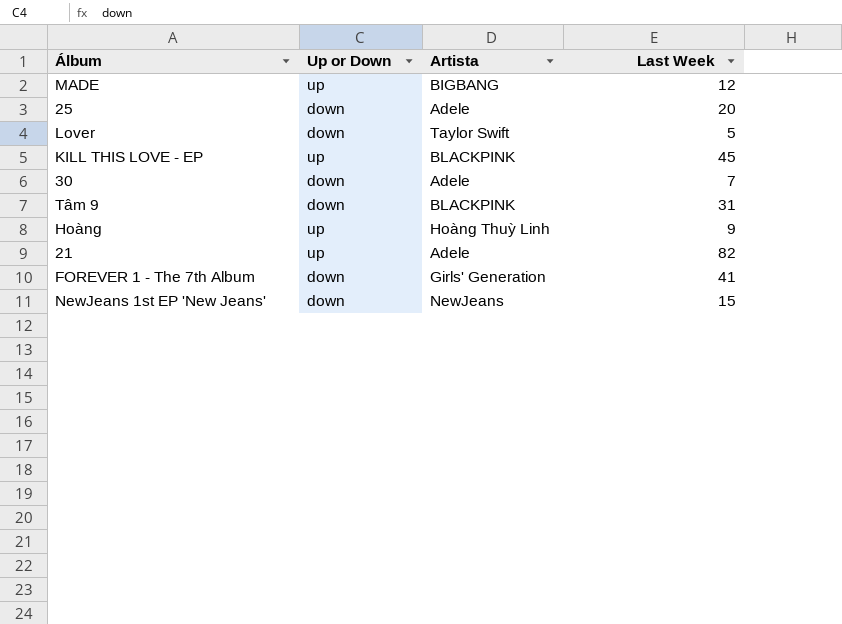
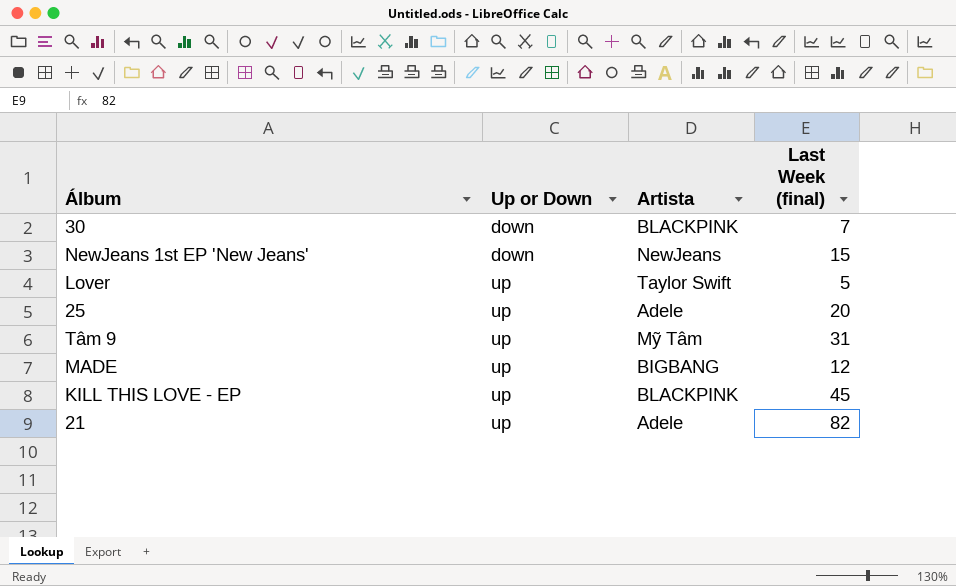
row order: none -> Up or Down ascending
column name: Last Week -> Last Week (final)
row Hoàng: up | Hoàng Thuỳ Linh | 9 -> none
row FOREVER 1 - The 7th Album: down | Girls' Generation | 41 -> none
30 | Artista: Adele -> BLACKPINK
Lover | Up or Down: down -> up
25 | Up or Down: down -> up
Tâm 9 | Up or Down: down -> up
Tâm 9 | Artista: BLACKPINK -> Mỹ Tâm

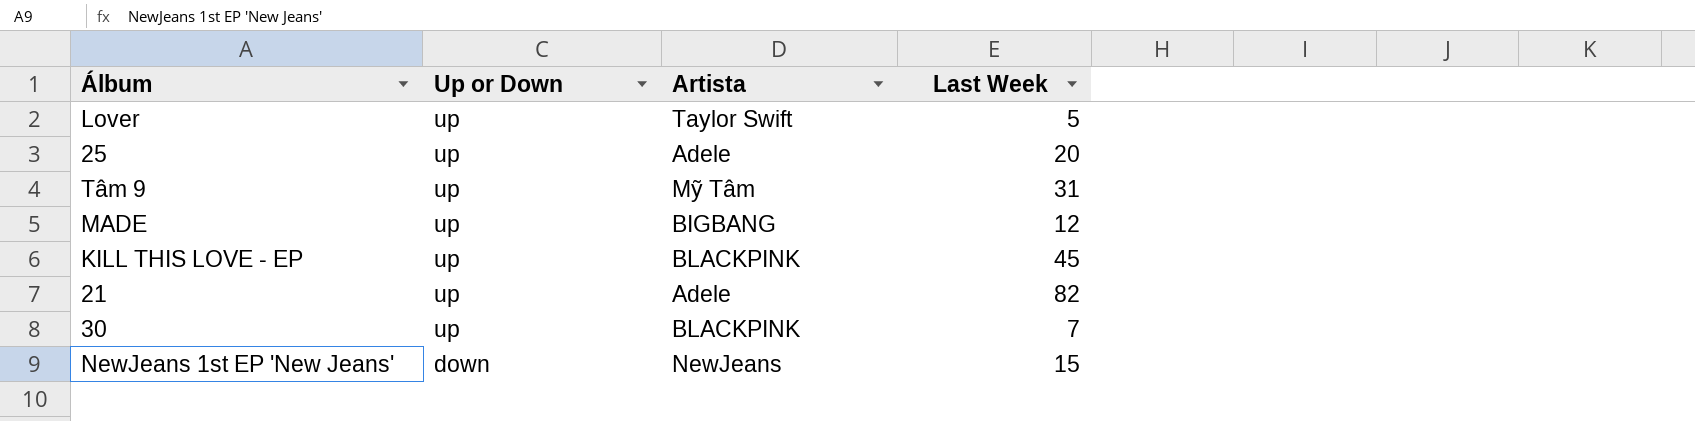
row order: Up or Down ascending -> Up or Down descending
column name: Last Week (final) -> Last Week
30 | Up or Down: down -> up

